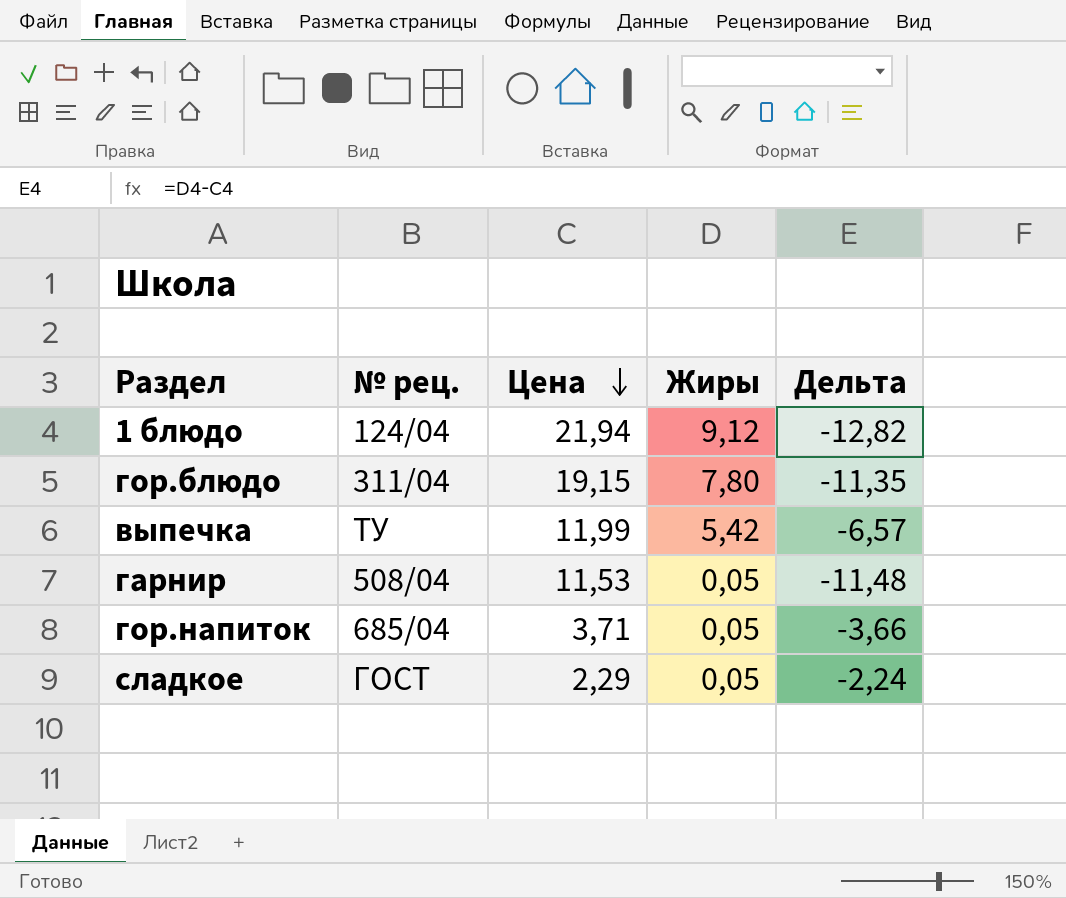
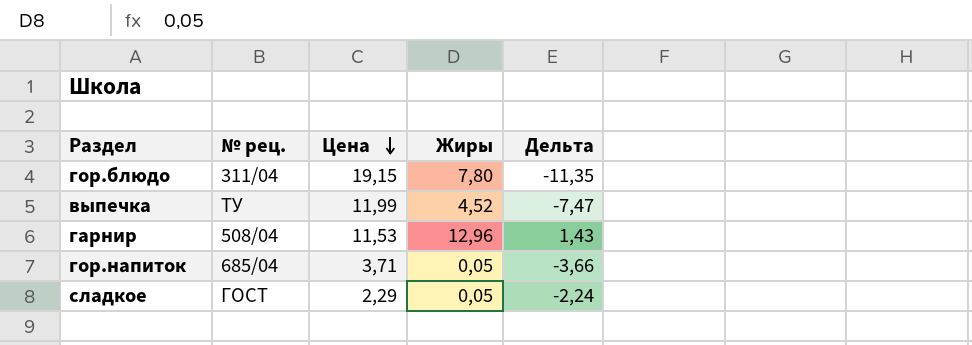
row 1 блюдо: 124/04 | 21,94 | 9,12 | -12,82 -> none
выпечка | Жиры: 5,42 -> 4,52
выпечка | Дельта: -6,57 -> -7,47
гарнир | Жиры: 0,05 -> 12,96
гарнир | Дельта: -11,48 -> 1,43

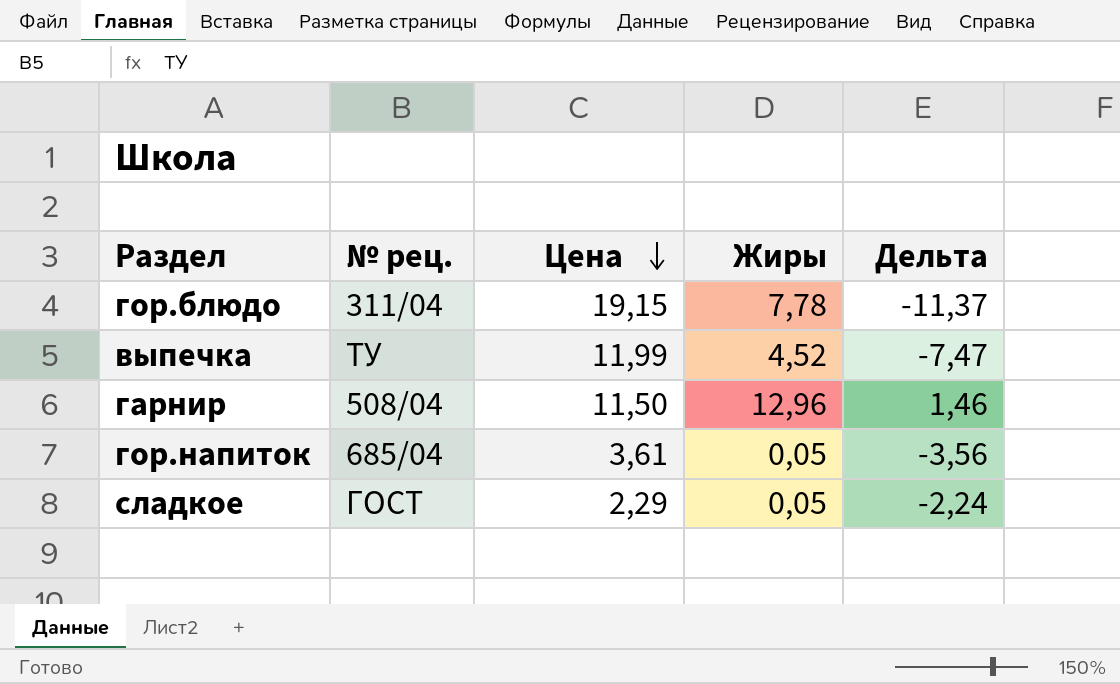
гор.блюдо | Жиры: 7,80 -> 7,78
гор.блюдо | Дельта: -11,35 -> -11,37
гарнир | Цена: 11,53 -> 11,50
гарнир | Дельта: 1,43 -> 1,46
гор.напиток | Цена: 3,71 -> 3,61
гор.напиток | Дельта: -3,66 -> -3,56

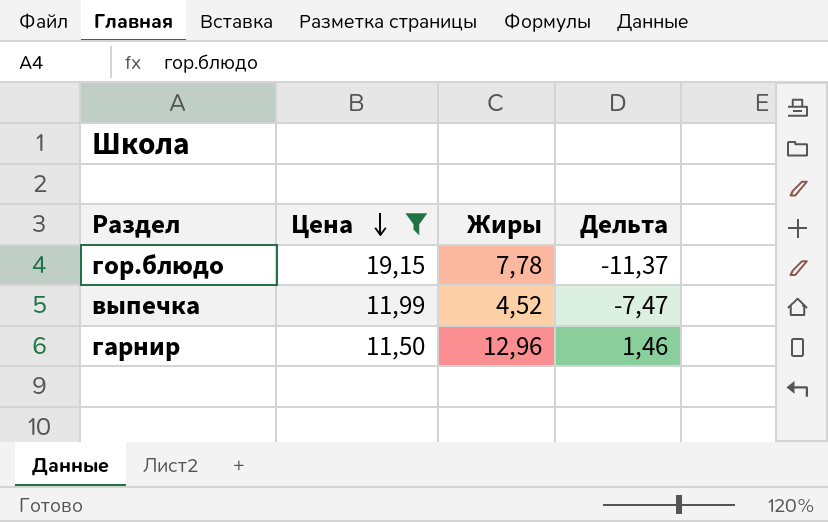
filter: none -> Цена >= 11,50
column № рец. | position: 2 -> none

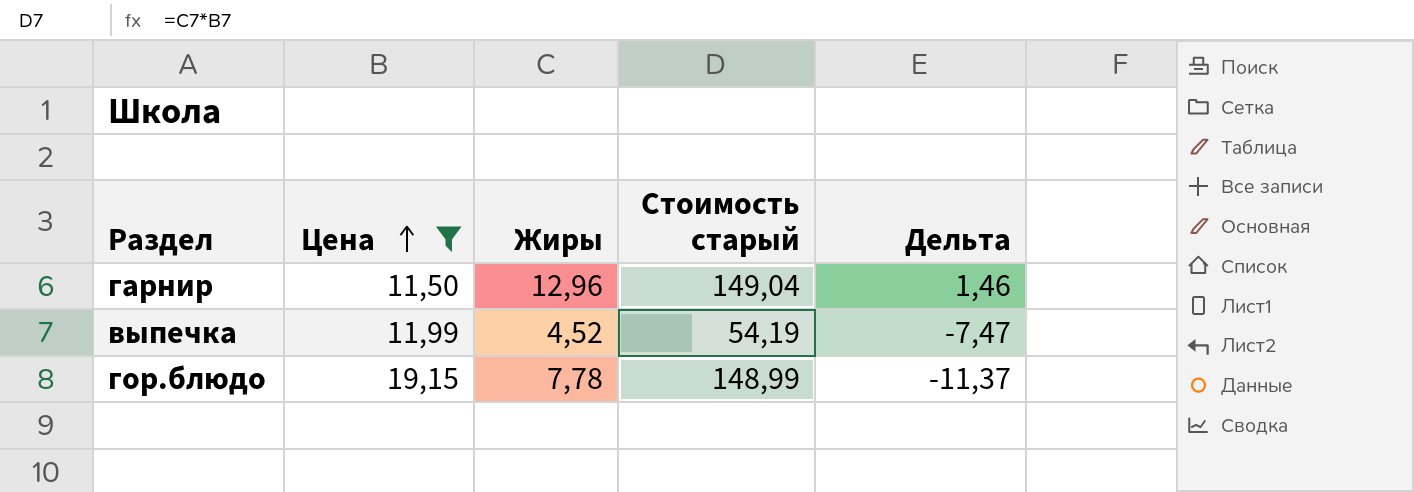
row order: Цена descending -> Цена ascending
column Стоимость старый | formula: none -> [Цена] * [Жиры]

